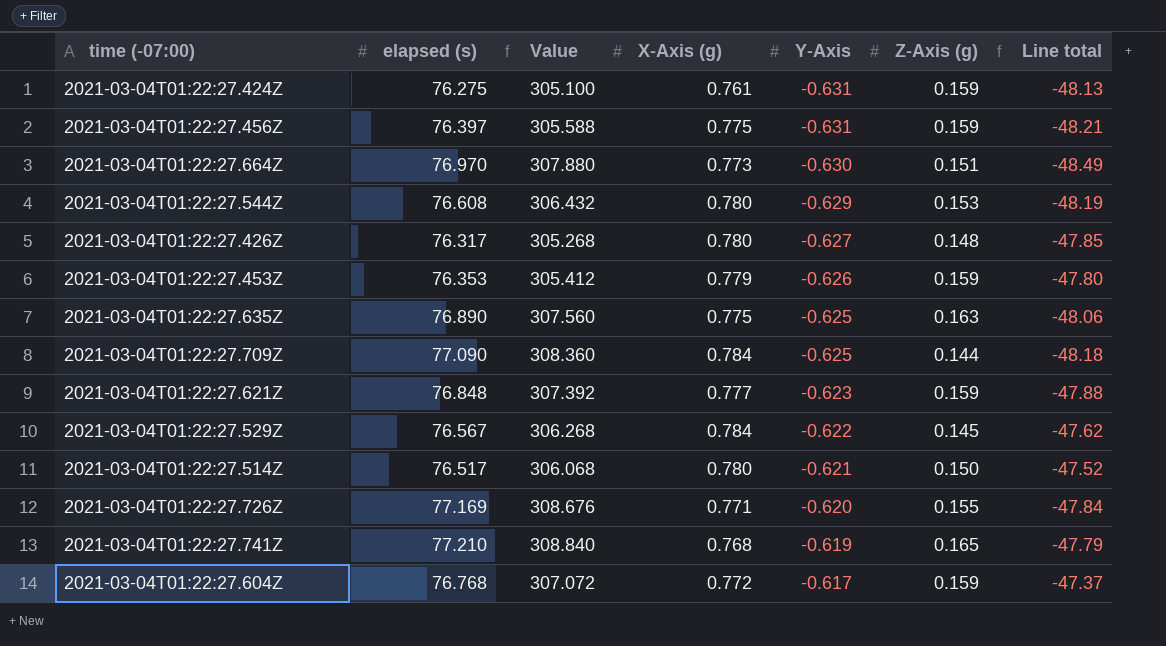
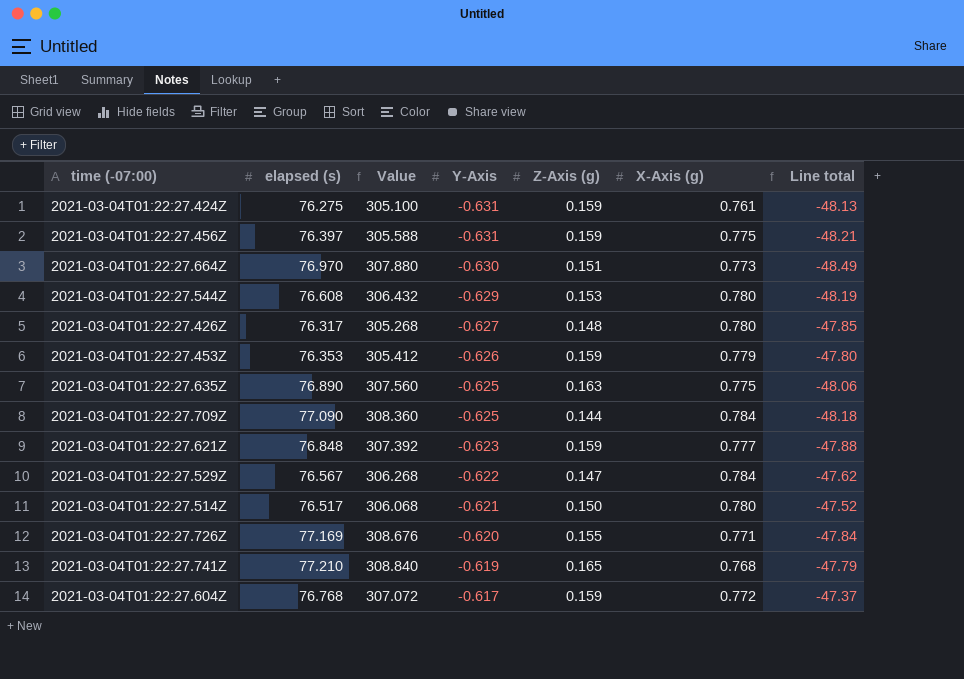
column X-Axis (g) | position: 4 -> 6
2021-03-04T01:22:27.529Z | Z-Axis (g): 0.145 -> 0.147

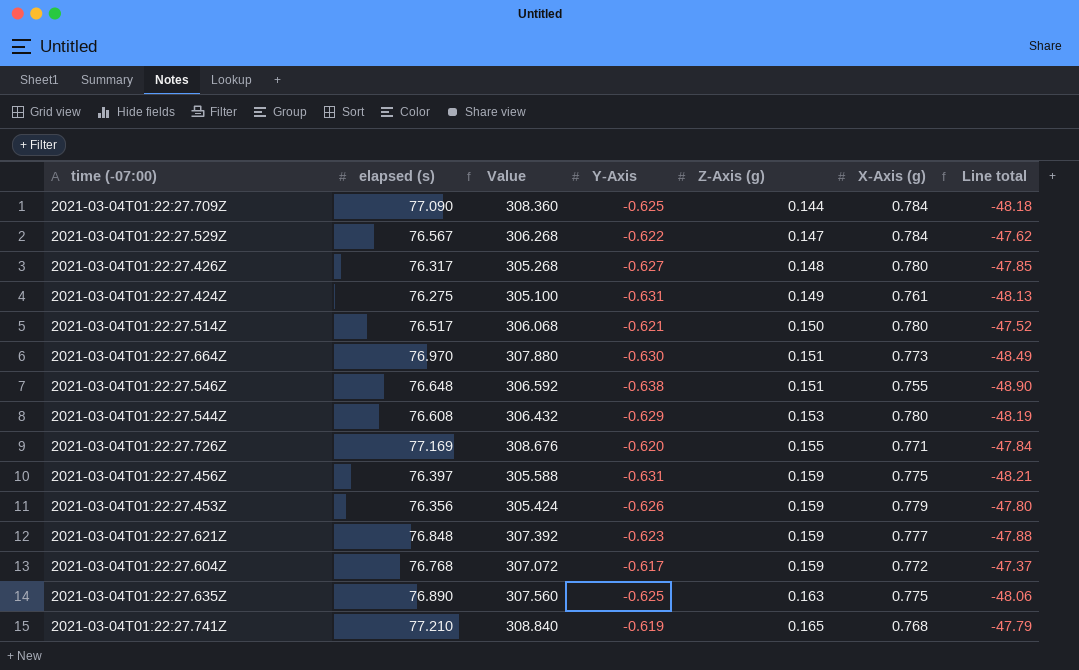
row order: Y-Axis ascending -> Z-Axis (g) ascending
2021-03-04T01:22:27.424Z | Z-Axis (g): 0.159 -> 0.149
row 2021-03-04T01:22:27.546Z: none -> 76.648 | 306.592 | -0.638 | 0.151 | 0.755 | -48.90
2021-03-04T01:22:27.453Z | elapsed (s): 76.353 -> 76.356
2021-03-04T01:22:27.453Z | Value: 305.412 -> 305.424

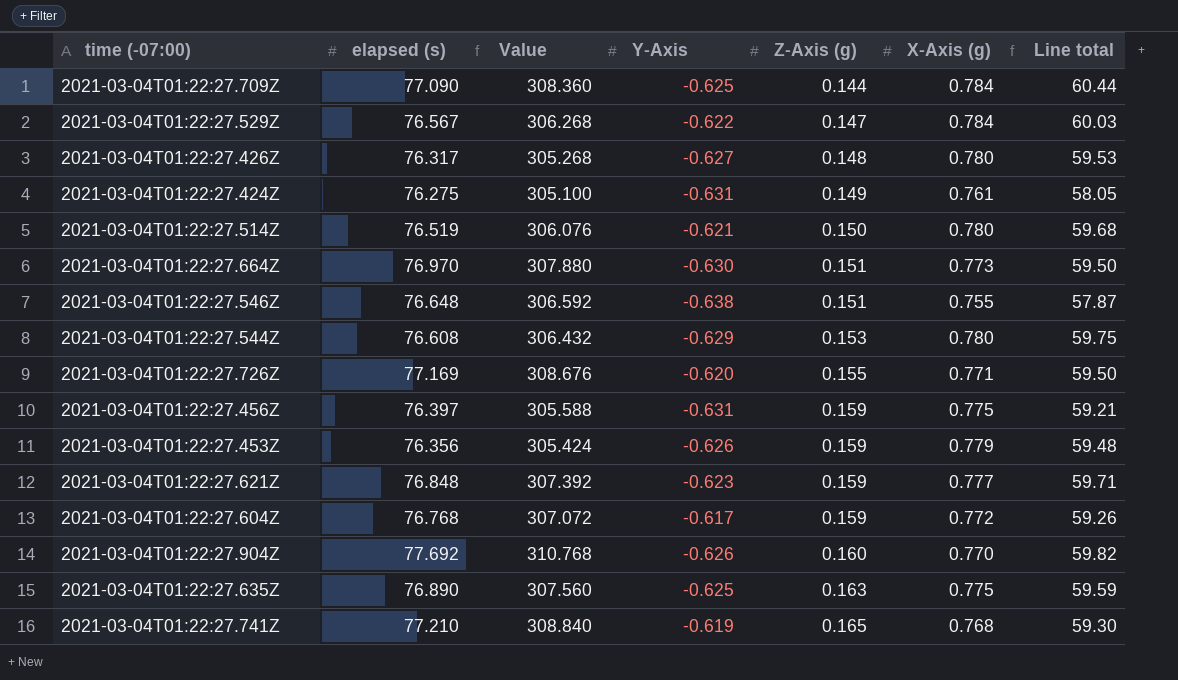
column Line total | formula: [elapsed (s)] * [Y-Axis] -> [elapsed (s)] * [X-Axis (g)]
2021-03-04T01:22:27.514Z | elapsed (s): 76.517 -> 76.519
2021-03-04T01:22:27.514Z | Value: 306.068 -> 306.076
row 2021-03-04T01:22:27.904Z: none -> 77.692 | 310.768 | -0.626 | 0.160 | 0.770 | 59.82

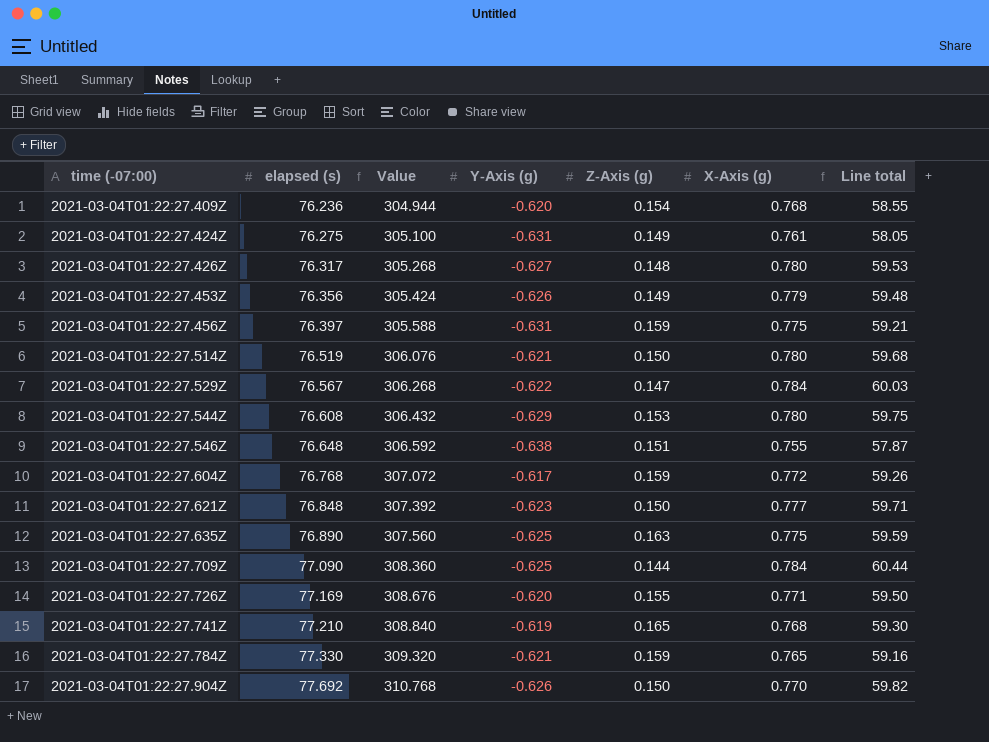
row order: Z-Axis (g) ascending -> time (-07:00) ascending
column name: Y-Axis -> Y-Axis (g)
row 2021-03-04T01:22:27.664Z: 76.970 | 307.880 | -0.630 | 0.151 | 0.773 | 59.50 -> none
row 2021-03-04T01:22:27.409Z: none -> 76.236 | 304.944 | -0.620 | 0.154 | 0.768 | 58.55
2021-03-04T01:22:27.453Z | Z-Axis (g): 0.159 -> 0.149
2021-03-04T01:22:27.621Z | Z-Axis (g): 0.159 -> 0.150
row 2021-03-04T01:22:27.784Z: none -> 77.330 | 309.320 | -0.621 | 0.159 | 0.765 | 59.16
2021-03-04T01:22:27.904Z | Z-Axis (g): 0.160 -> 0.150

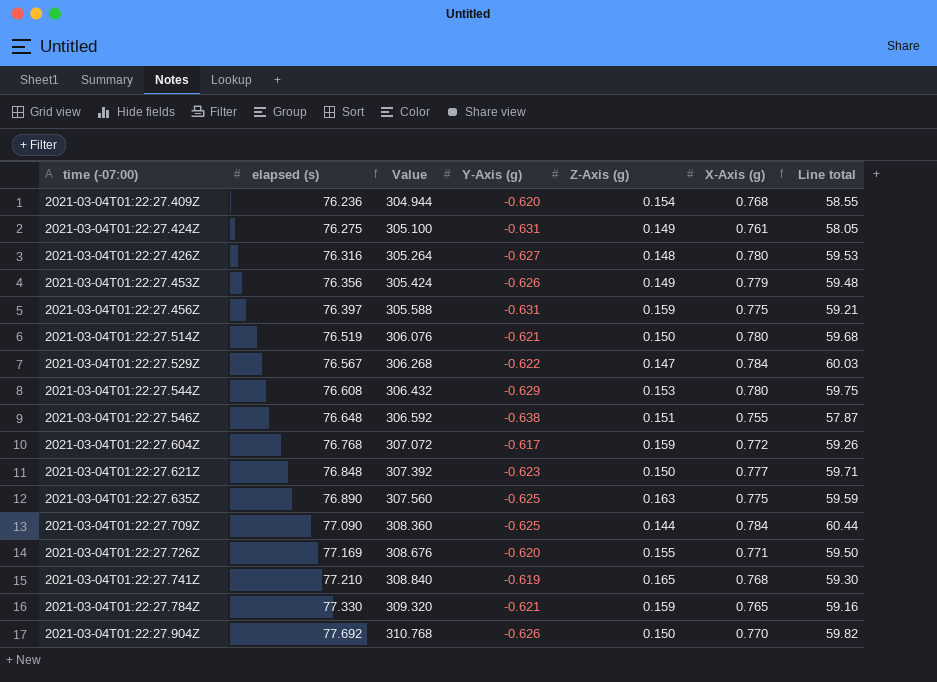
2021-03-04T01:22:27.426Z | elapsed (s): 76.317 -> 76.316
2021-03-04T01:22:27.426Z | Value: 305.268 -> 305.264

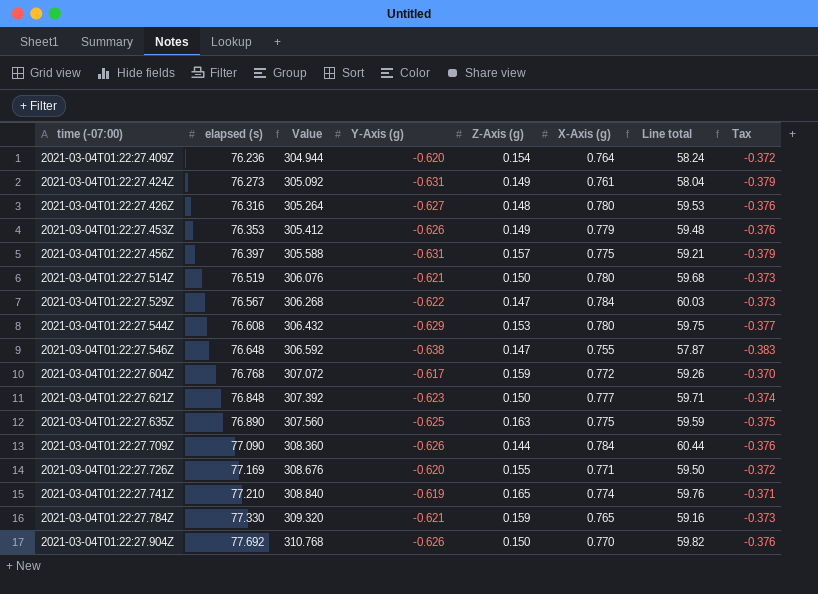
column Tax | formula: none -> [Y-Axis (g)] * 0.6
2021-03-04T01:22:27.409Z | X-Axis (g): 0.768 -> 0.764
2021-03-04T01:22:27.409Z | Line total: 58.55 -> 58.24
2021-03-04T01:22:27.424Z | elapsed (s): 76.275 -> 76.273
2021-03-04T01:22:27.424Z | Value: 305.100 -> 305.092
2021-03-04T01:22:27.424Z | Line total: 58.05 -> 58.04
2021-03-04T01:22:27.453Z | elapsed (s): 76.356 -> 76.353
2021-03-04T01:22:27.453Z | Value: 305.424 -> 305.412
2021-03-04T01:22:27.456Z | Z-Axis (g): 0.159 -> 0.157
2021-03-04T01:22:27.546Z | Z-Axis (g): 0.151 -> 0.147
2021-03-04T01:22:27.709Z | Y-Axis (g): -0.625 -> -0.626
2021-03-04T01:22:27.741Z | X-Axis (g): 0.768 -> 0.774
2021-03-04T01:22:27.741Z | Line total: 59.30 -> 59.76

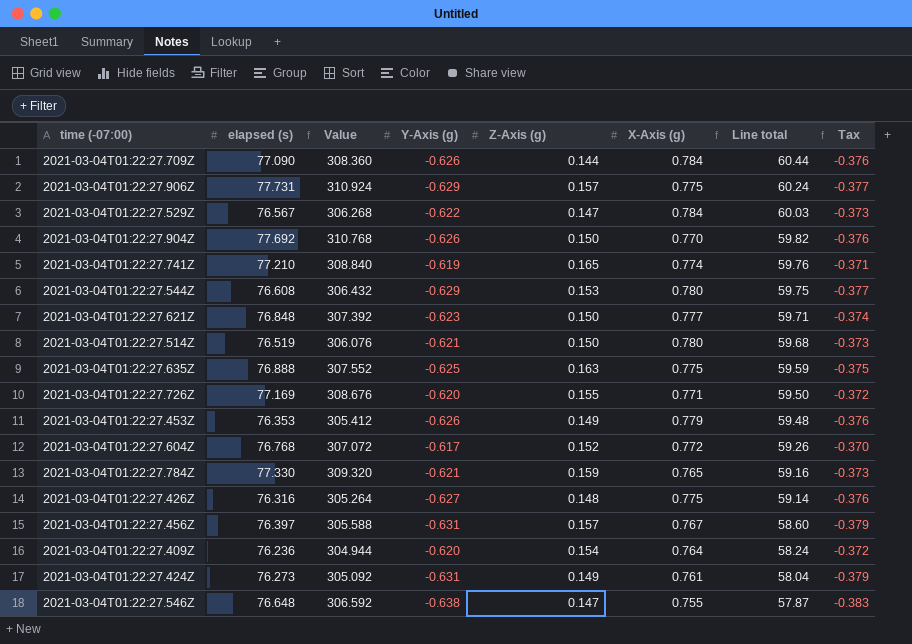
row order: time (-07:00) ascending -> Line total descending
row 2021-03-04T01:22:27.906Z: none -> 77.731 | 310.924 | -0.629 | 0.157 | 0.775 | 60.24 | -0.377
2021-03-04T01:22:27.635Z | elapsed (s): 76.890 -> 76.888
2021-03-04T01:22:27.635Z | Value: 307.560 -> 307.552
2021-03-04T01:22:27.604Z | Z-Axis (g): 0.159 -> 0.152
2021-03-04T01:22:27.426Z | X-Axis (g): 0.780 -> 0.775
2021-03-04T01:22:27.426Z | Line total: 59.53 -> 59.14
2021-03-04T01:22:27.456Z | X-Axis (g): 0.775 -> 0.767
2021-03-04T01:22:27.456Z | Line total: 59.21 -> 58.60

